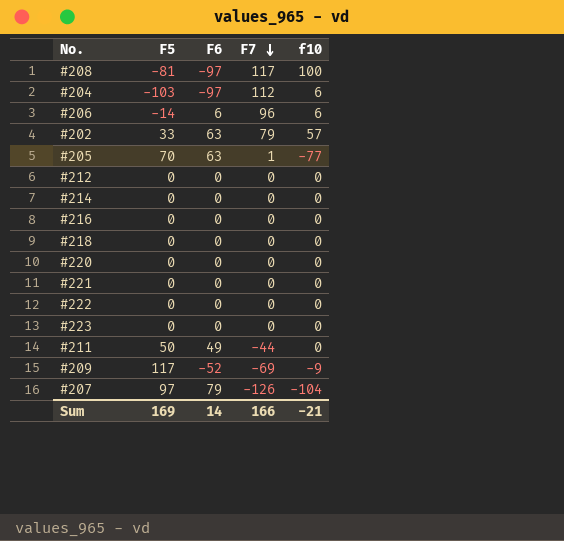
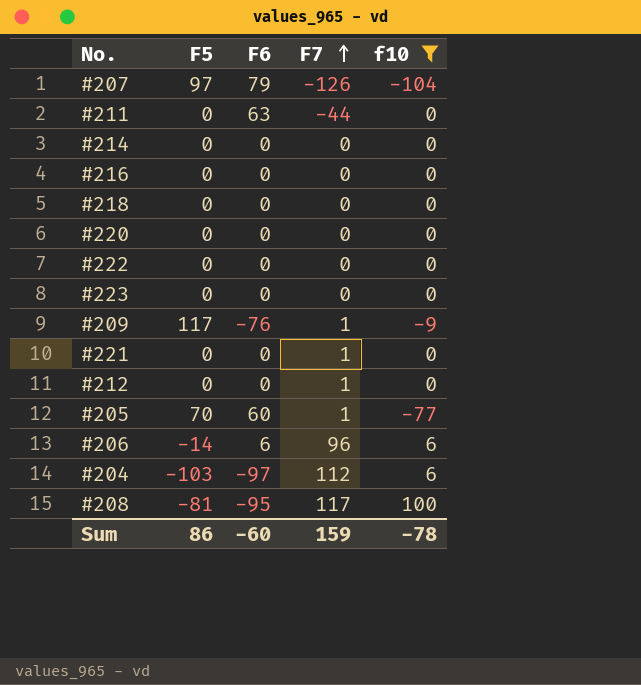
filter: none -> f10 != 57
row order: F7 descending -> F7 ascending
#211 | F5: 50 -> 0
#211 | F6: 49 -> 63
#209 | F6: -52 -> -76
#209 | F7: -69 -> 1
#221 | F7: 0 -> 1
#212 | F7: 0 -> 1
#205 | F6: 63 -> 60
#208 | F6: -97 -> -95
Sum | F5: 169 -> 86
Sum | F6: 14 -> -60
Sum | F7: 166 -> 159
Sum | f10: -21 -> -78

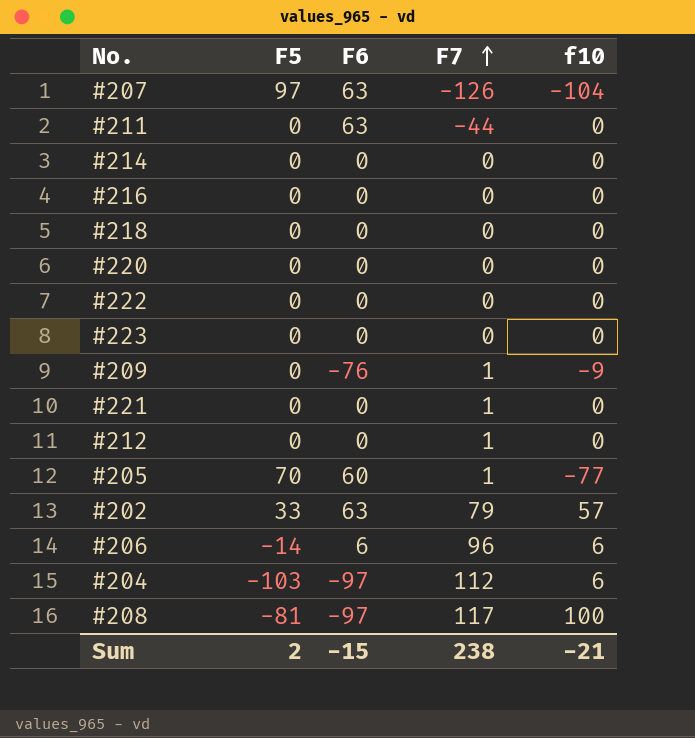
filter: f10 != 57 -> none
#207 | F6: 79 -> 63
#209 | F5: 117 -> 0
#208 | F6: -95 -> -97
Sum | F5: 86 -> 2
Sum | F6: -60 -> -15
Sum | F7: 159 -> 238
Sum | f10: -78 -> -21

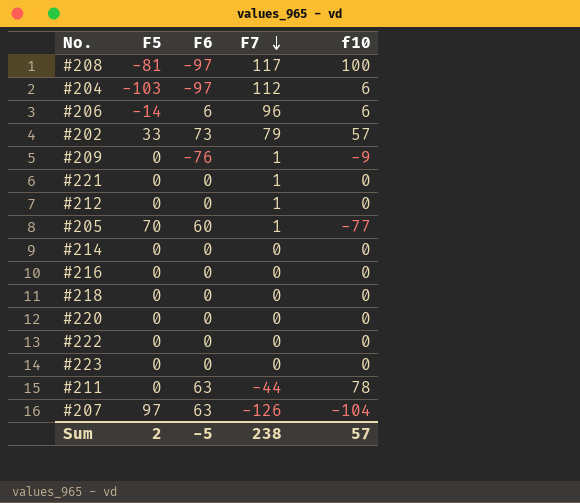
row order: F7 ascending -> F7 descending
#202 | F6: 63 -> 73
#211 | f10: 0 -> 78
Sum | F6: -15 -> -5
Sum | f10: -21 -> 57

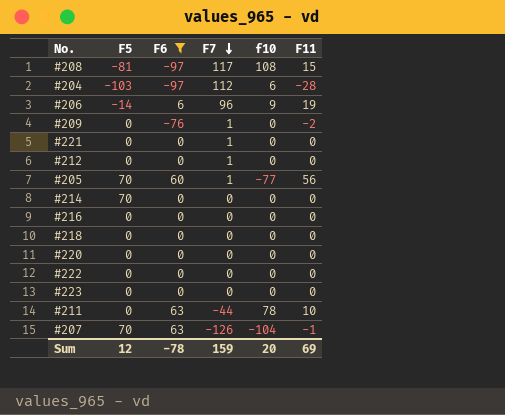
filter: none -> F6 != 73
column F11 | position: none -> 6
#208 | f10: 100 -> 108
#206 | f10: 6 -> 9
#209 | f10: -9 -> 0
#214 | F5: 0 -> 70
#207 | F5: 97 -> 70
Sum | F5: 2 -> 12
Sum | F6: -5 -> -78
Sum | F7: 238 -> 159
Sum | f10: 57 -> 20

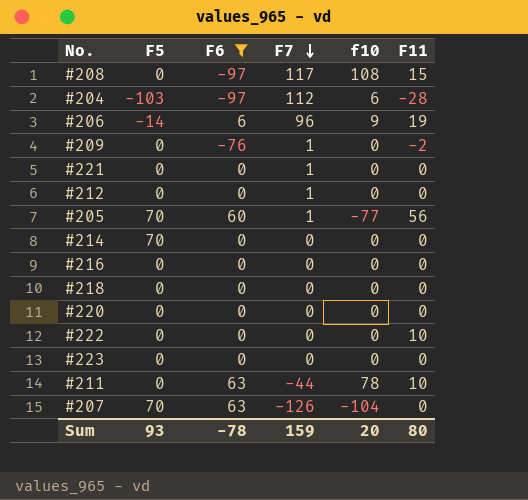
#208 | F5: -81 -> 0
#222 | F11: 0 -> 10
#207 | F11: -1 -> 0
Sum | F5: 12 -> 93
Sum | F11: 69 -> 80

